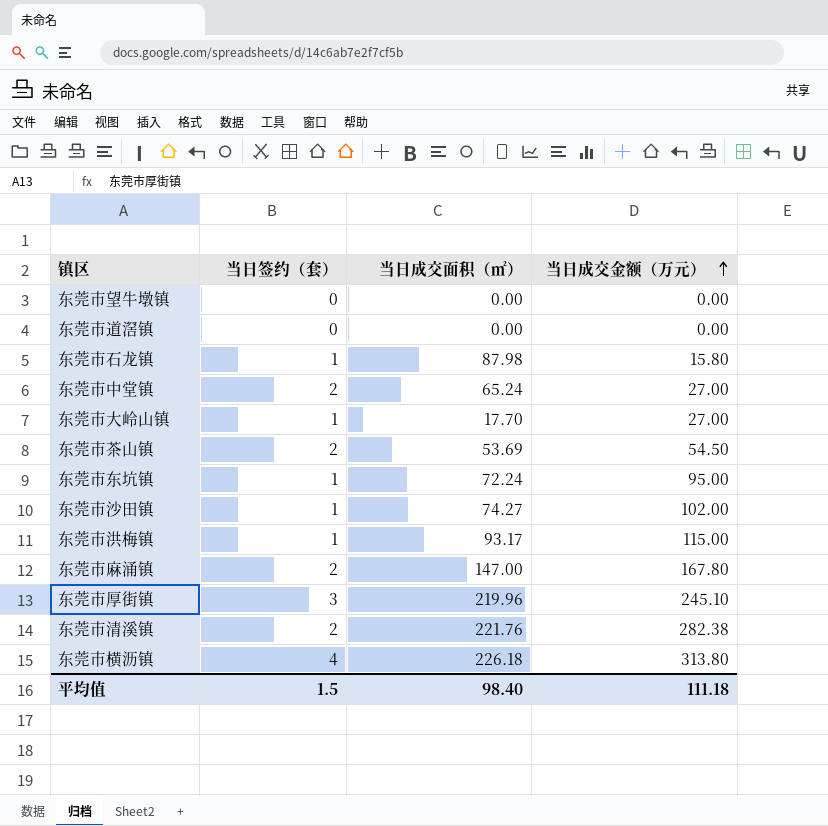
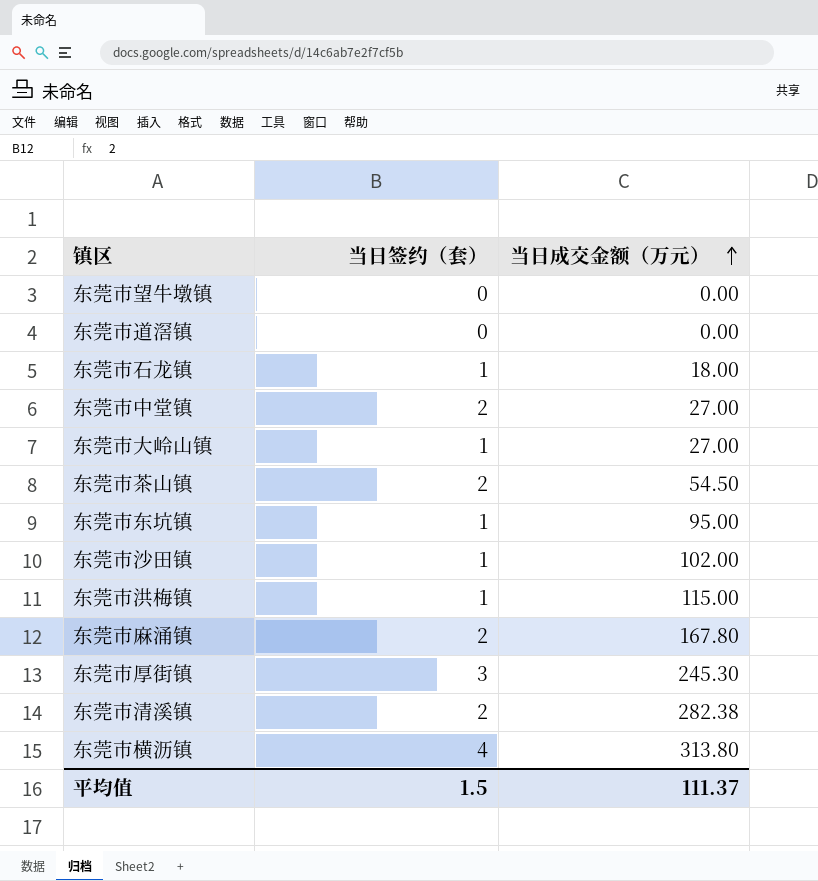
column 当日成交面积（㎡） | position: 3 -> none
东莞市石龙镇 | 当日成交金额（万元）: 15.80 -> 18.00
东莞市厚街镇 | 当日成交金额（万元）: 245.10 -> 245.30
平均值 | 当日成交金额（万元）: 111.18 -> 111.37

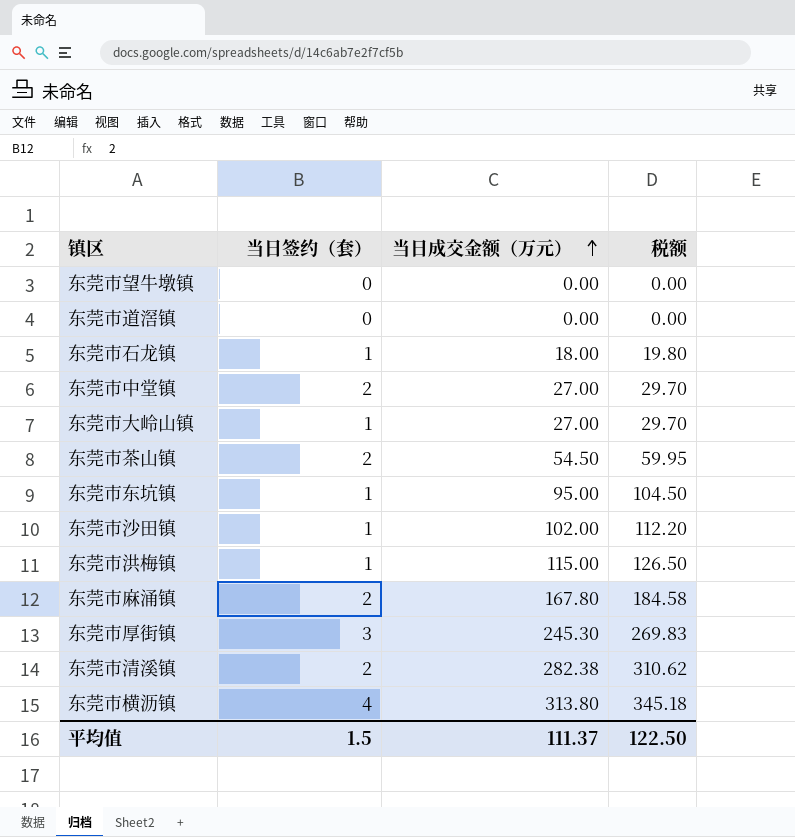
column 税额 | formula: none -> [当日成交金额（万元）] * 1.1

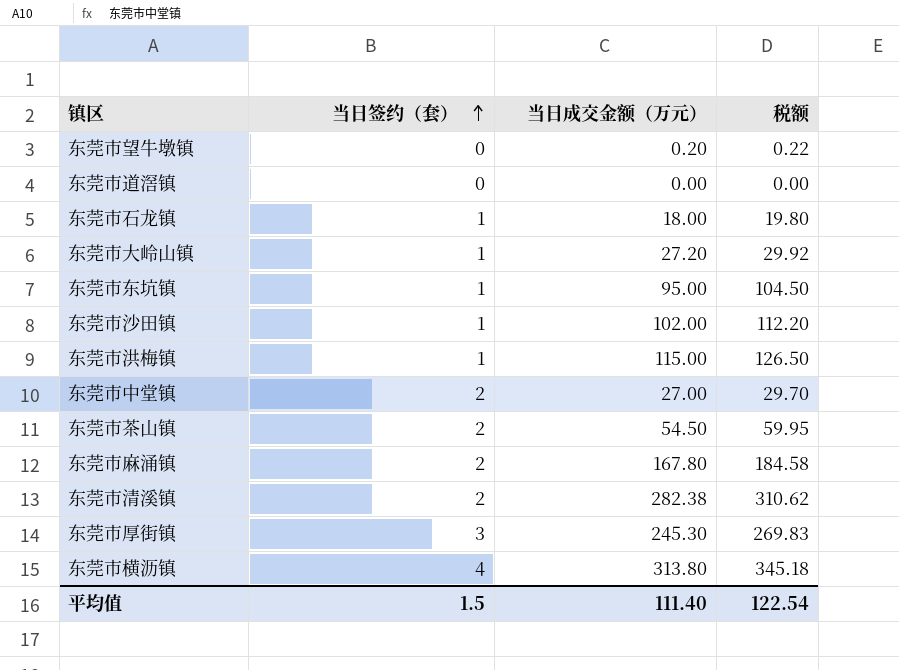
row order: 当日成交金额（万元） ascending -> 当日签约（套） ascending
东莞市望牛墩镇 | 当日成交金额（万元）: 0.00 -> 0.20
东莞市望牛墩镇 | 税额: 0.00 -> 0.22
东莞市大岭山镇 | 当日成交金额（万元）: 27.00 -> 27.20
东莞市大岭山镇 | 税额: 29.70 -> 29.92
平均值 | 当日成交金额（万元）: 111.37 -> 111.40
平均值 | 税额: 122.50 -> 122.54

